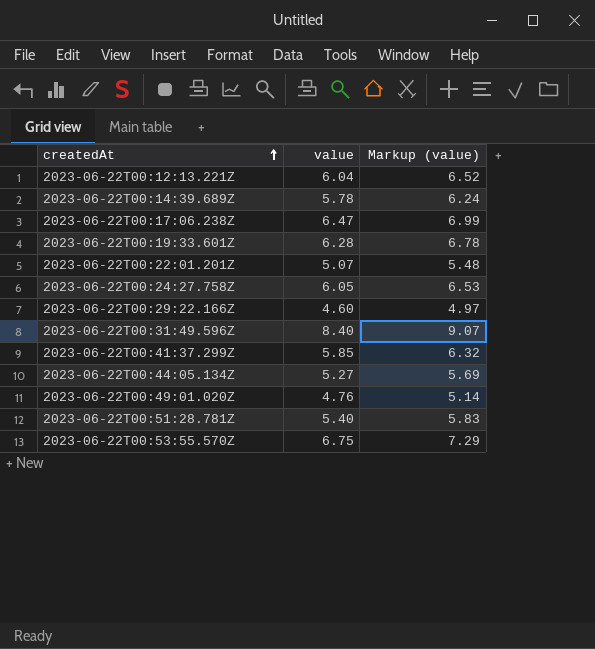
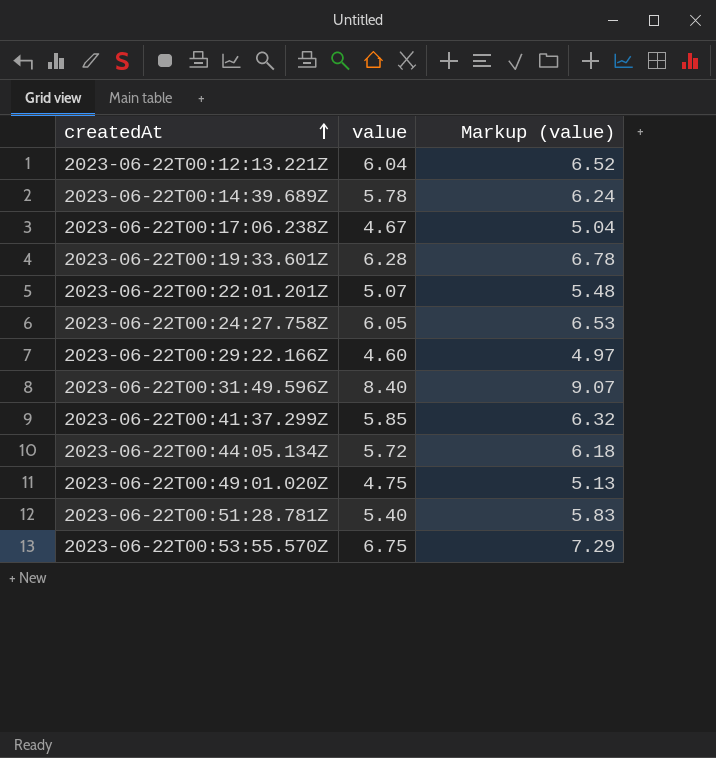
2023-06-22T00:17:06.238Z | value: 6.47 -> 4.67
2023-06-22T00:17:06.238Z | Markup (value): 6.99 -> 5.04
2023-06-22T00:44:05.134Z | value: 5.27 -> 5.72
2023-06-22T00:44:05.134Z | Markup (value): 5.69 -> 6.18
2023-06-22T00:49:01.020Z | value: 4.76 -> 4.75
2023-06-22T00:49:01.020Z | Markup (value): 5.14 -> 5.13

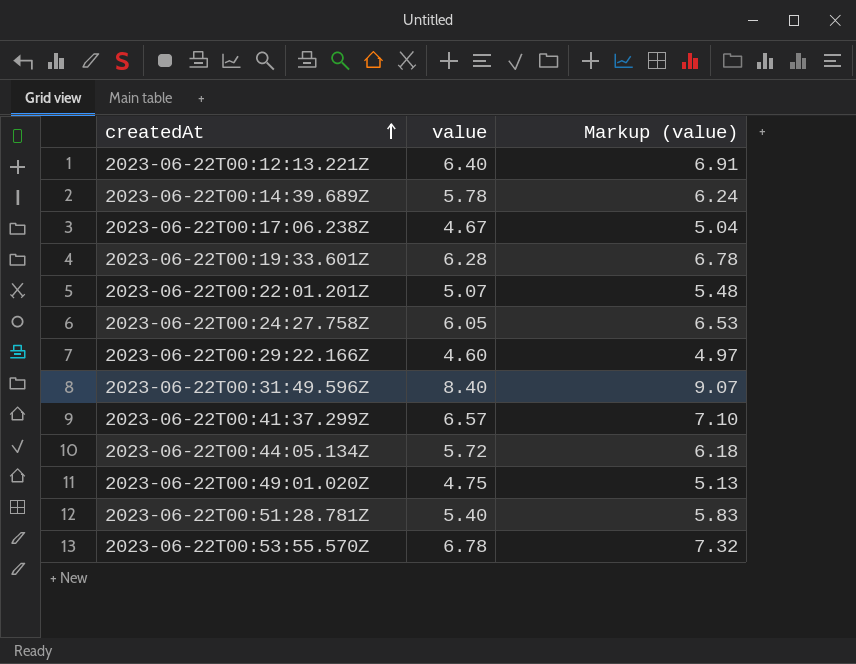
2023-06-22T00:12:13.221Z | value: 6.04 -> 6.40
2023-06-22T00:12:13.221Z | Markup (value): 6.52 -> 6.91
2023-06-22T00:41:37.299Z | value: 5.85 -> 6.57
2023-06-22T00:41:37.299Z | Markup (value): 6.32 -> 7.10
2023-06-22T00:53:55.570Z | value: 6.75 -> 6.78
2023-06-22T00:53:55.570Z | Markup (value): 7.29 -> 7.32

